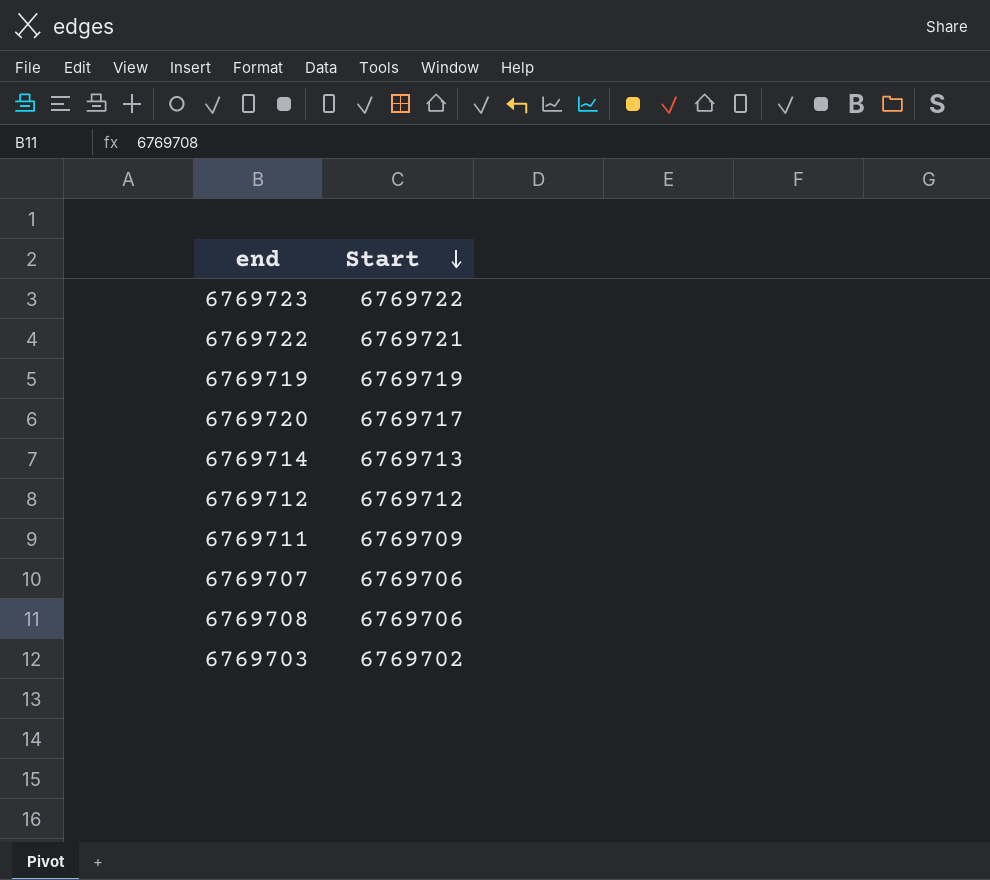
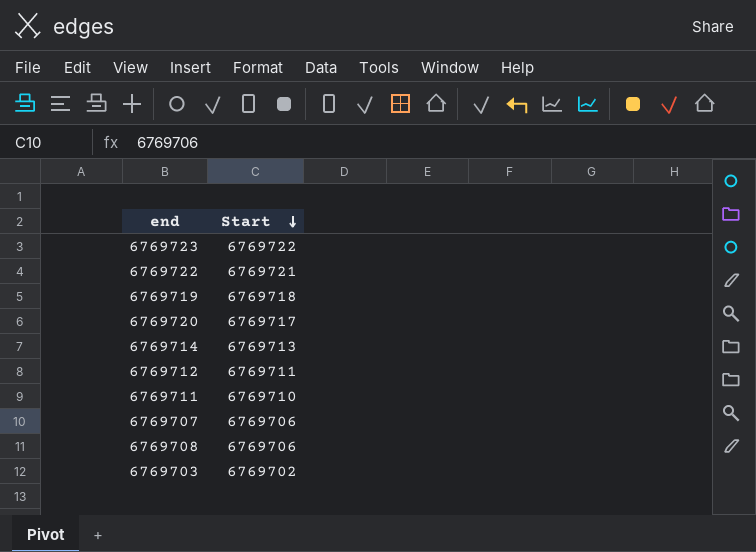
6769719 | Start: 6769719 -> 6769718
6769712 | Start: 6769712 -> 6769711
6769711 | Start: 6769709 -> 6769710

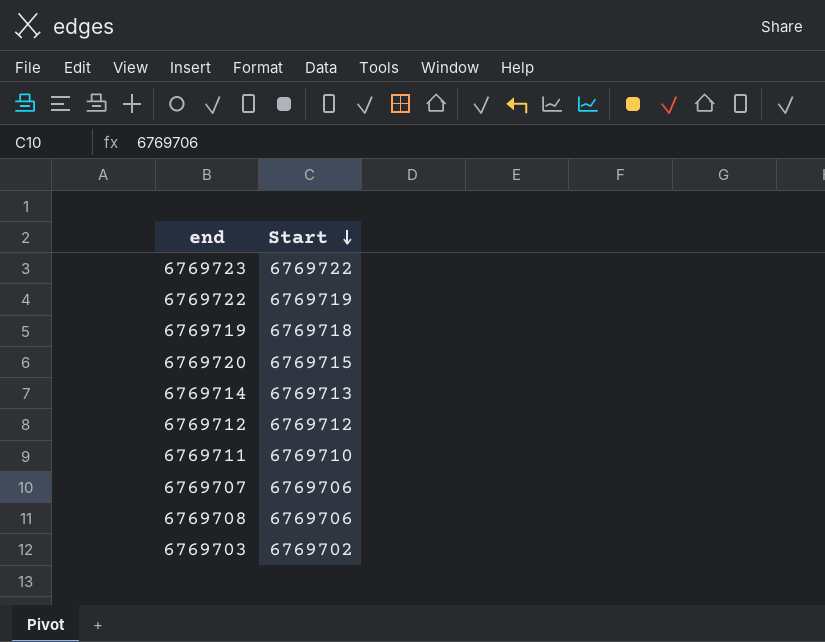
6769722 | Start: 6769721 -> 6769719
6769720 | Start: 6769717 -> 6769715
6769712 | Start: 6769711 -> 6769712

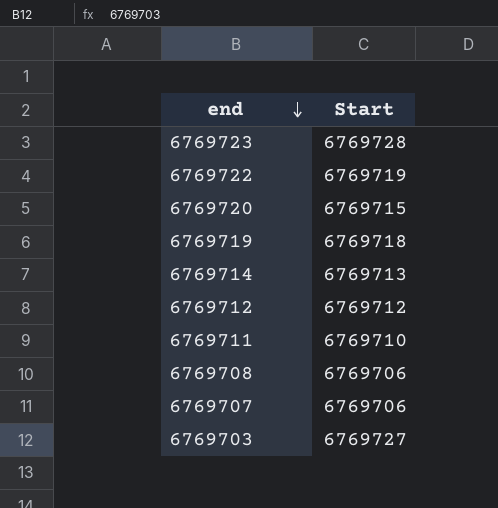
row order: Start descending -> end descending
6769723 | Start: 6769722 -> 6769728
6769703 | Start: 6769702 -> 6769727

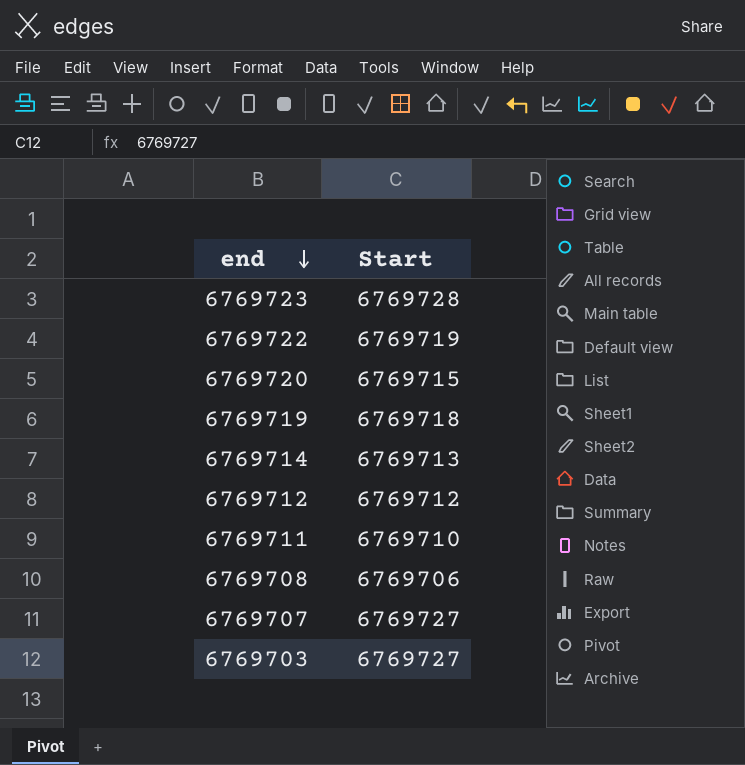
6769707 | Start: 6769706 -> 6769727

